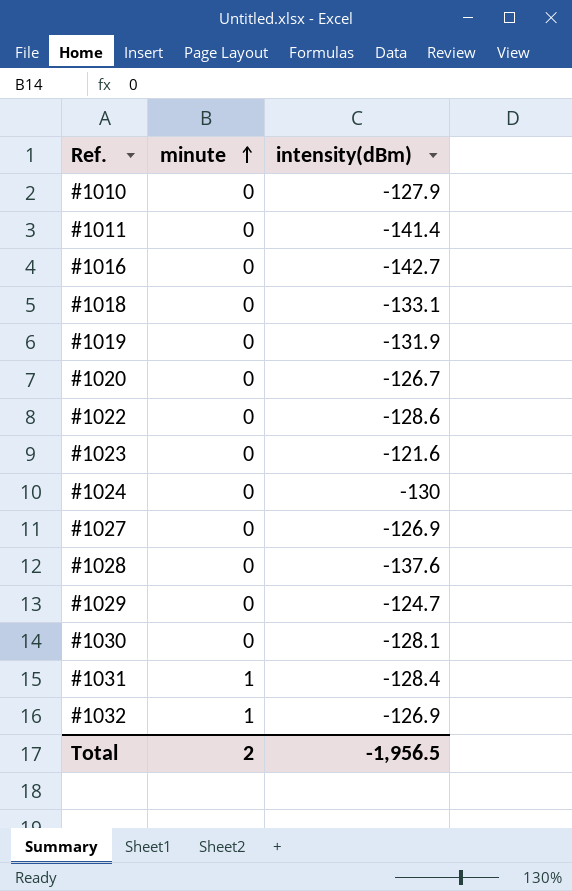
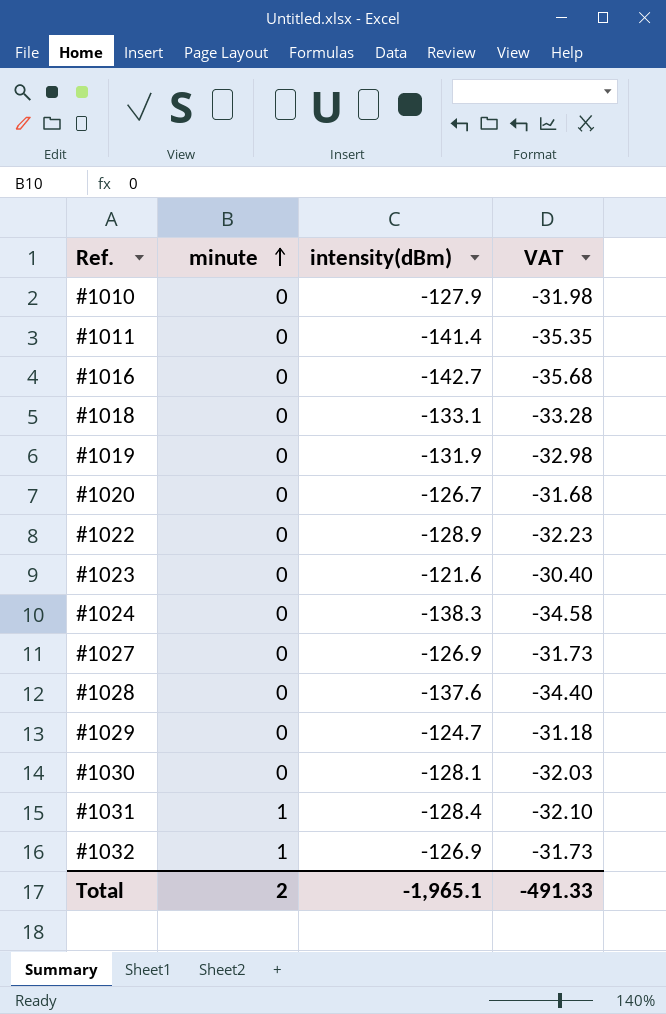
column VAT | formula: none -> [intensity(dBm)] * 0.25
#1022 | intensity(dBm): -128.6 -> -128.9
#1024 | intensity(dBm): -130 -> -138.3
Total | intensity(dBm): -1,956.5 -> -1,965.1

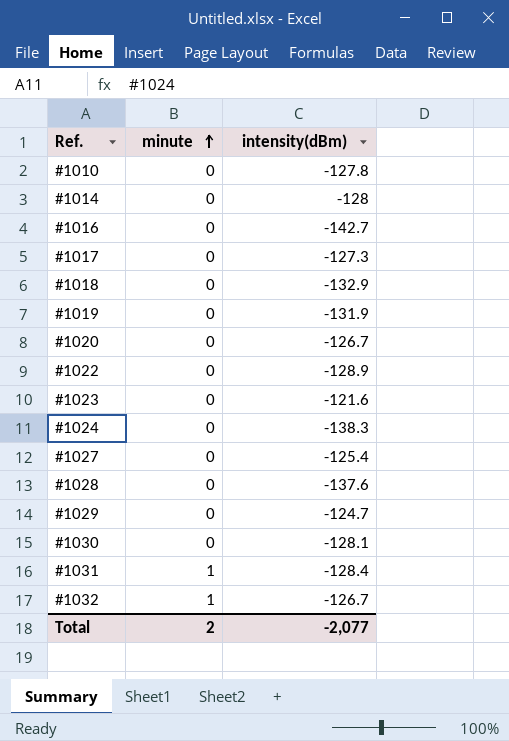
column VAT | formula: [intensity(dBm)] * 0.25 -> none
row #1011: 0 | -141.4 | -35.35 -> none
#1010 | intensity(dBm): -127.9 -> -127.8
row #1014: none -> 0 | -128
row #1017: none -> 0 | -127.3
#1018 | intensity(dBm): -133.1 -> -132.9
#1027 | intensity(dBm): -126.9 -> -125.4
#1032 | intensity(dBm): -126.9 -> -126.7
Total | intensity(dBm): -1,965.1 -> -2,077

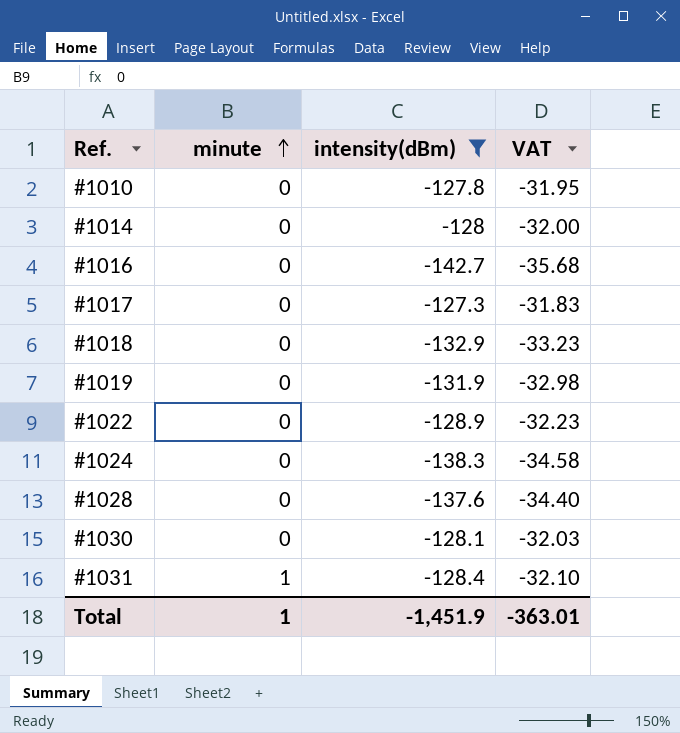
filter: none -> intensity(dBm) <= -127.3
column VAT | formula: none -> [intensity(dBm)] * 0.25
Total | minute: 2 -> 1
Total | intensity(dBm): -2,077 -> -1,451.9

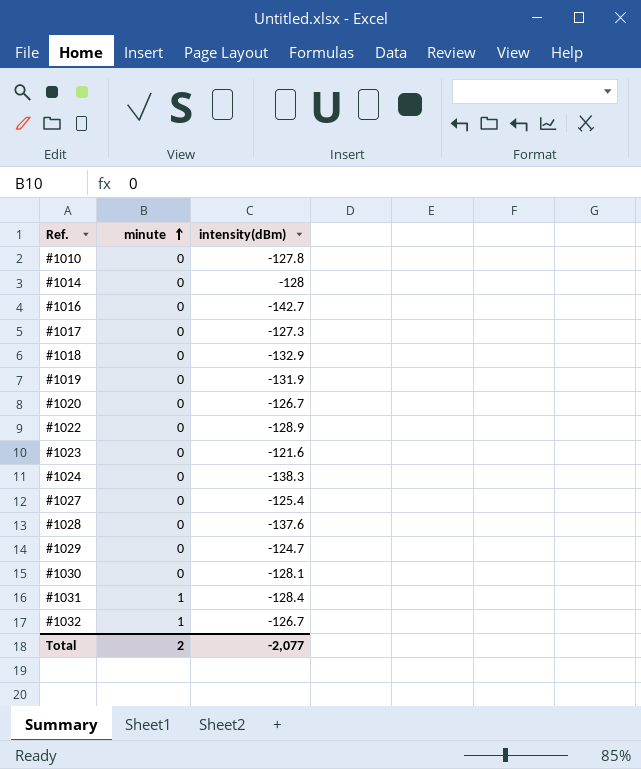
filter: intensity(dBm) <= -127.3 -> none
column VAT | formula: [intensity(dBm)] * 0.25 -> none
Total | minute: 1 -> 2
Total | intensity(dBm): -1,451.9 -> -2,077

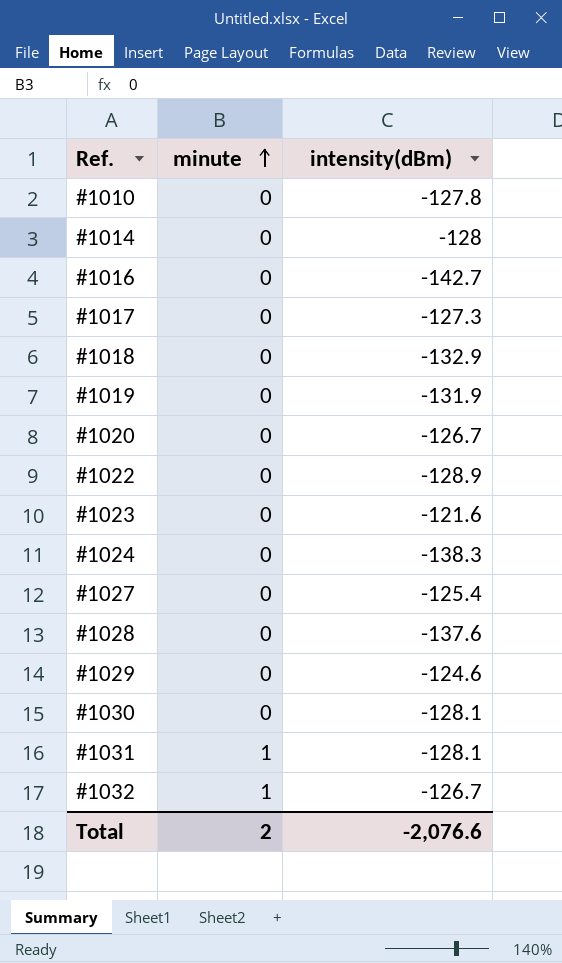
#1029 | intensity(dBm): -124.7 -> -124.6
#1031 | intensity(dBm): -128.4 -> -128.1
Total | intensity(dBm): -2,077 -> -2,076.6

